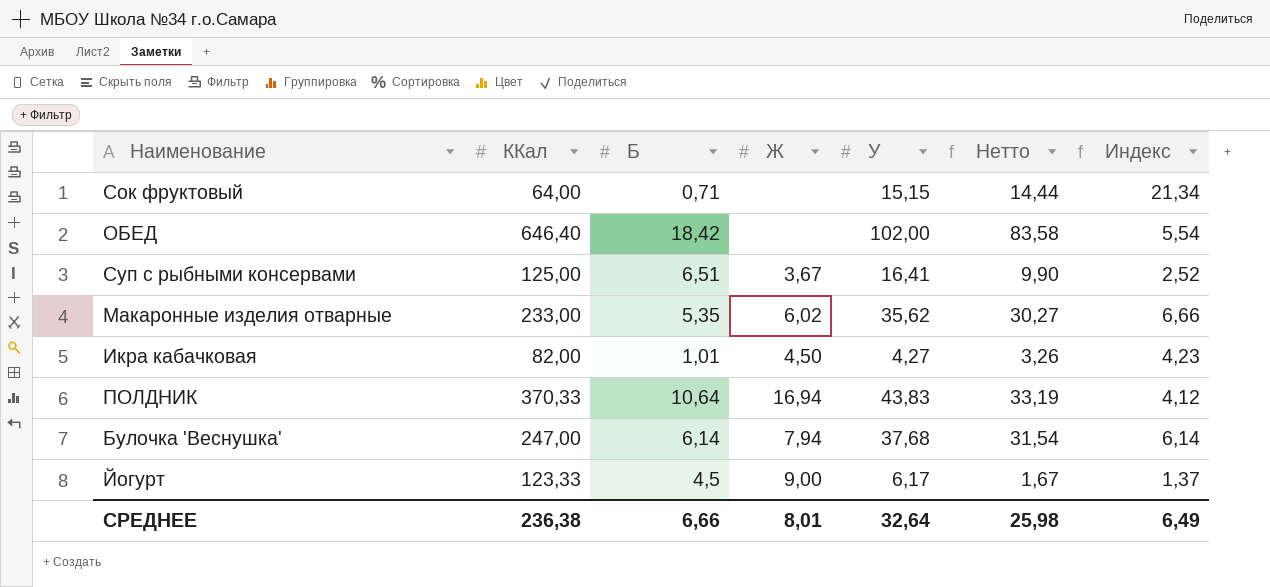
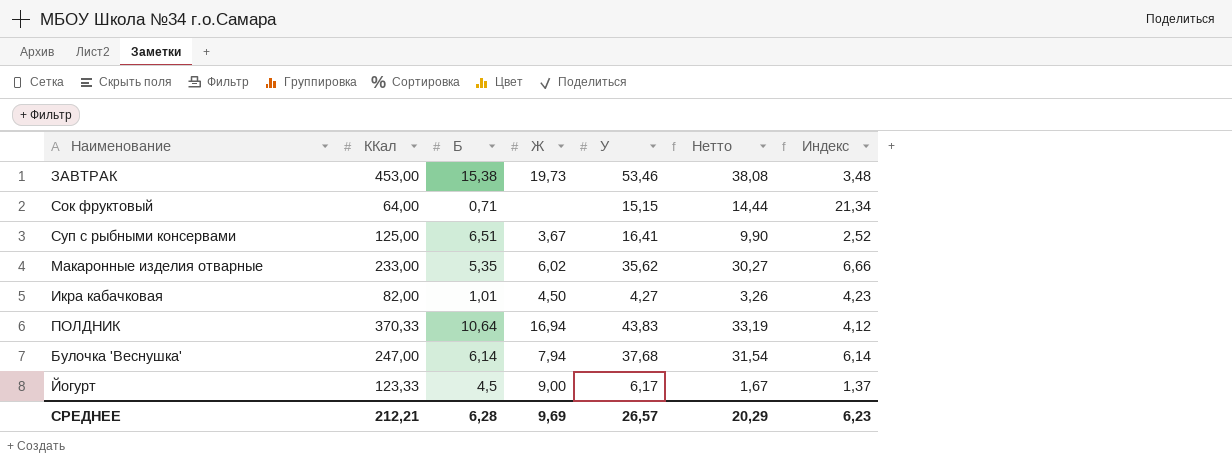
row ОБЕД: 646,40 | 18,42 | none | 102,00 | 83,58 | 5,54 -> none
row ЗАВТРАК: none -> 453,00 | 15,38 | 19,73 | 53,46 | 38,08 | 3,48
СРЕДНЕЕ | ККал: 236,38 -> 212,21
СРЕДНЕЕ | Б: 6,66 -> 6,28
СРЕДНЕЕ | Ж: 8,01 -> 9,69
СРЕДНЕЕ | У: 32,64 -> 26,57
СРЕДНЕЕ | Нетто: 25,98 -> 20,29
СРЕДНЕЕ | Индекс: 6,49 -> 6,23

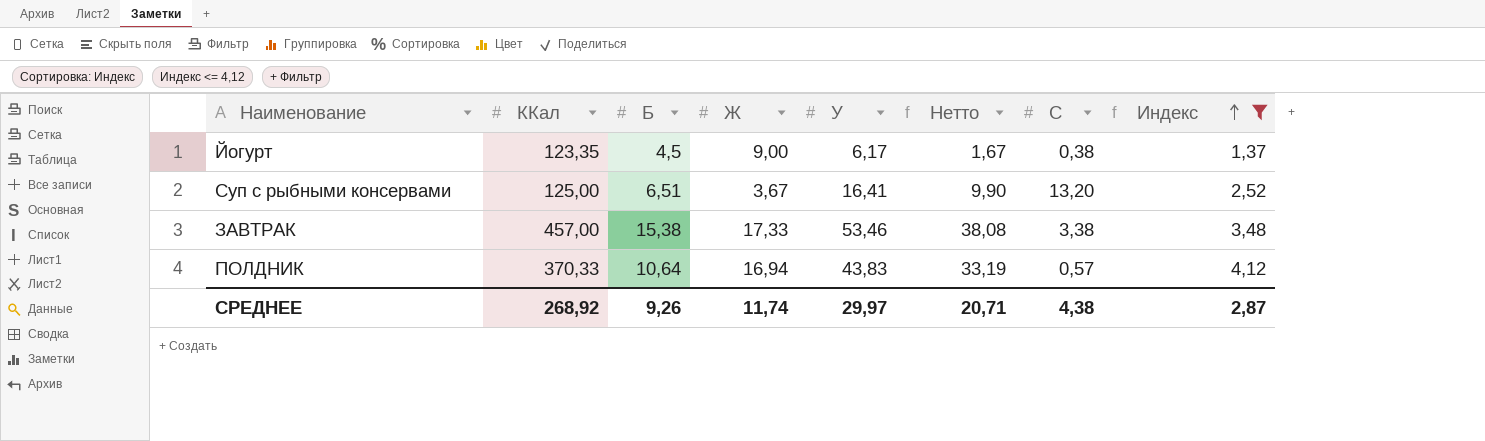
filter: none -> Индекс <= 4,12
row order: none -> Индекс ascending
column C | position: none -> 7
Йогурт | ККал: 123,33 -> 123,35
ЗАВТРАК | ККал: 453,00 -> 457,00
ЗАВТРАК | Ж: 19,73 -> 17,33
СРЕДНЕЕ | ККал: 212,21 -> 268,92
СРЕДНЕЕ | Б: 6,28 -> 9,26
СРЕДНЕЕ | Ж: 9,69 -> 11,74
СРЕДНЕЕ | У: 26,57 -> 29,97
СРЕДНЕЕ | Нетто: 20,29 -> 20,71
СРЕДНЕЕ | Индекс: 6,23 -> 2,87

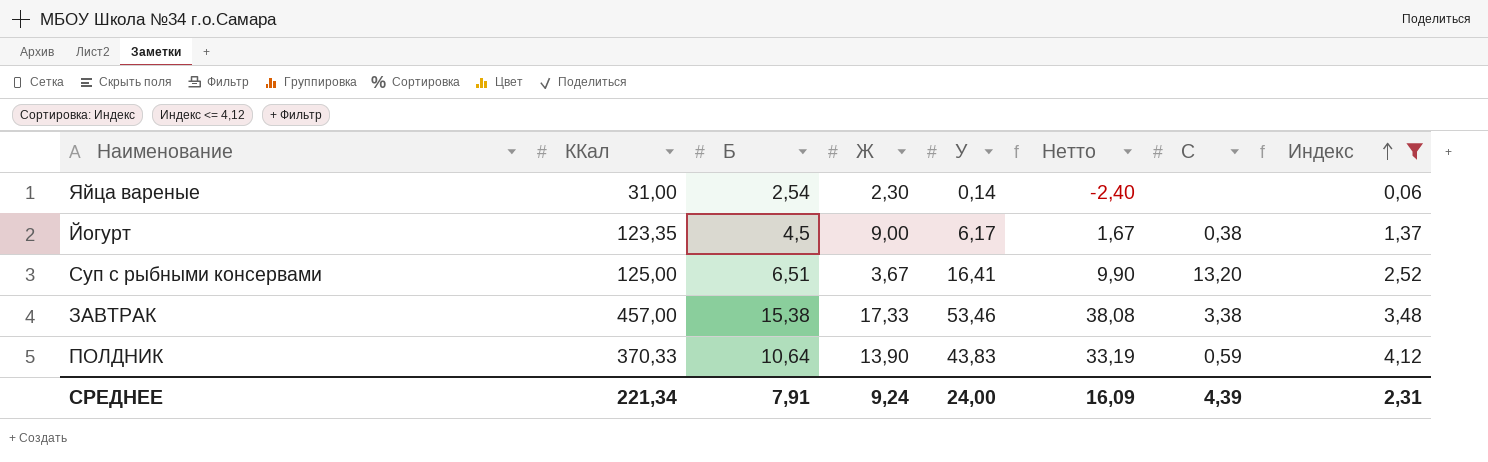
row Яйца вареные: none -> 31,00 | 2,54 | 2,30 | 0,14 | -2,40 | none | 0,06
ПОЛДНИК | Ж: 16,94 -> 13,90
ПОЛДНИК | C: 0,57 -> 0,59
СРЕДНЕЕ | ККал: 268,92 -> 221,34
СРЕДНЕЕ | Б: 9,26 -> 7,91
СРЕДНЕЕ | Ж: 11,74 -> 9,24
СРЕДНЕЕ | У: 29,97 -> 24,00
СРЕДНЕЕ | Нетто: 20,71 -> 16,09
СРЕДНЕЕ | C: 4,38 -> 4,39
СРЕДНЕЕ | Индекс: 2,87 -> 2,31

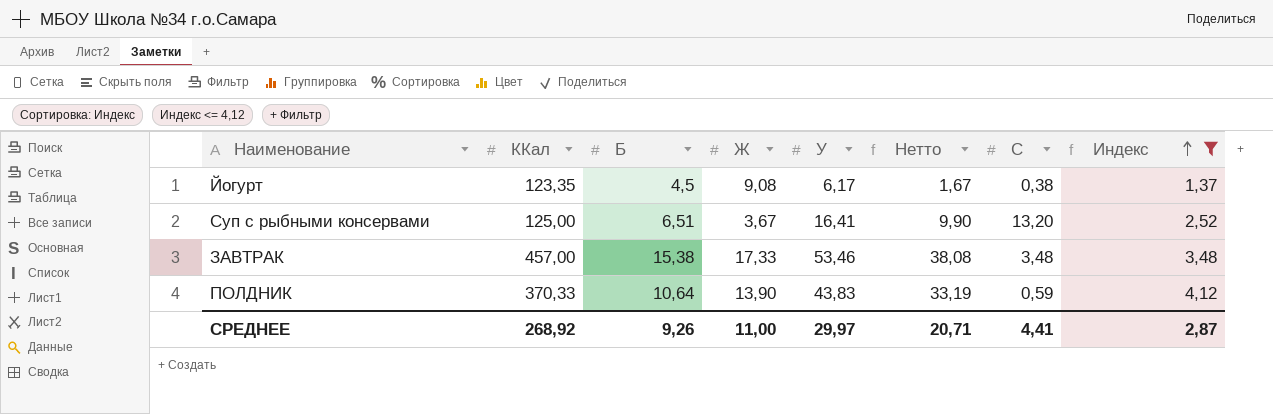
row Яйца вареные: 31,00 | 2,54 | 2,30 | 0,14 | -2,40 | none | 0,06 -> none
Йогурт | Ж: 9,00 -> 9,08
ЗАВТРАК | C: 3,38 -> 3,48
СРЕДНЕЕ | ККал: 221,34 -> 268,92
СРЕДНЕЕ | Б: 7,91 -> 9,26
СРЕДНЕЕ | Ж: 9,24 -> 11,00
СРЕДНЕЕ | У: 24,00 -> 29,97
СРЕДНЕЕ | Нетто: 16,09 -> 20,71
СРЕДНЕЕ | C: 4,39 -> 4,41
СРЕДНЕЕ | Индекс: 2,31 -> 2,87

